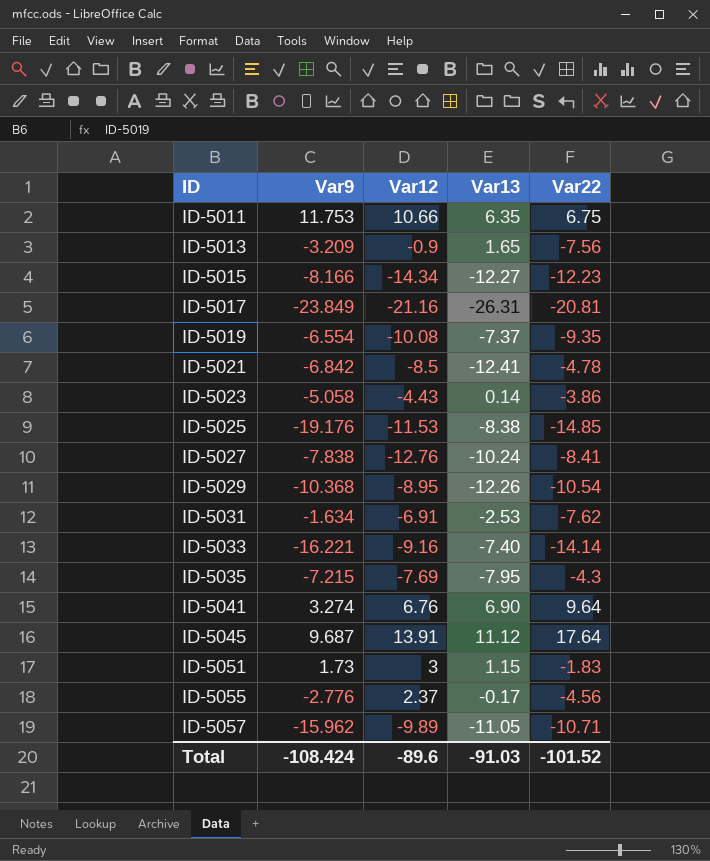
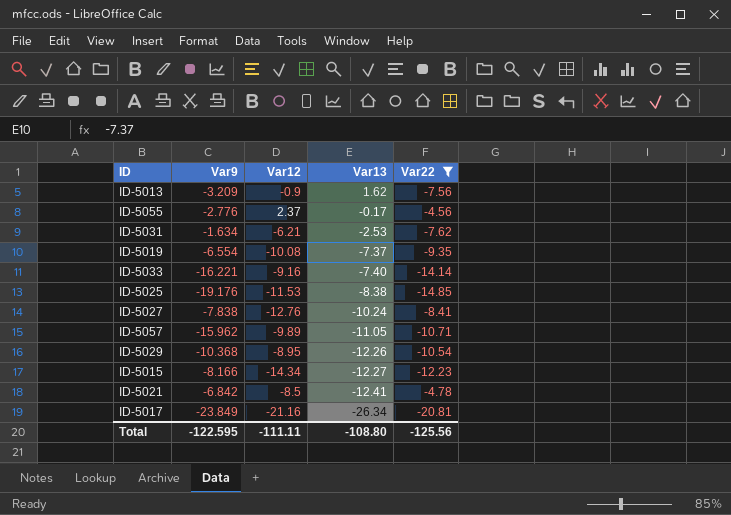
filter: none -> Var22 <= -4.56
row order: ID ascending -> Var13 descending
ID-5013 | Var13: 1.65 -> 1.62
ID-5031 | Var12: -6.91 -> -6.21
ID-5017 | Var13: -26.31 -> -26.34
Total | Var9: -108.424 -> -122.595
Total | Var12: -89.6 -> -111.11
Total | Var13: -91.03 -> -108.80
Total | Var22: -101.52 -> -125.56

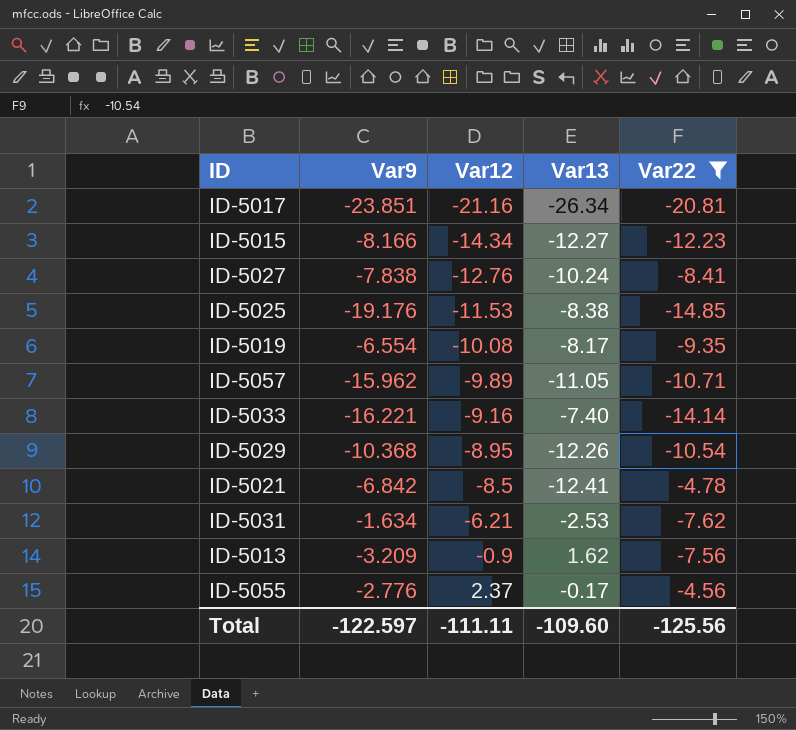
row order: Var13 descending -> Var12 ascending
ID-5017 | Var9: -23.849 -> -23.851
ID-5019 | Var13: -7.37 -> -8.17
Total | Var9: -122.595 -> -122.597
Total | Var13: -108.80 -> -109.60

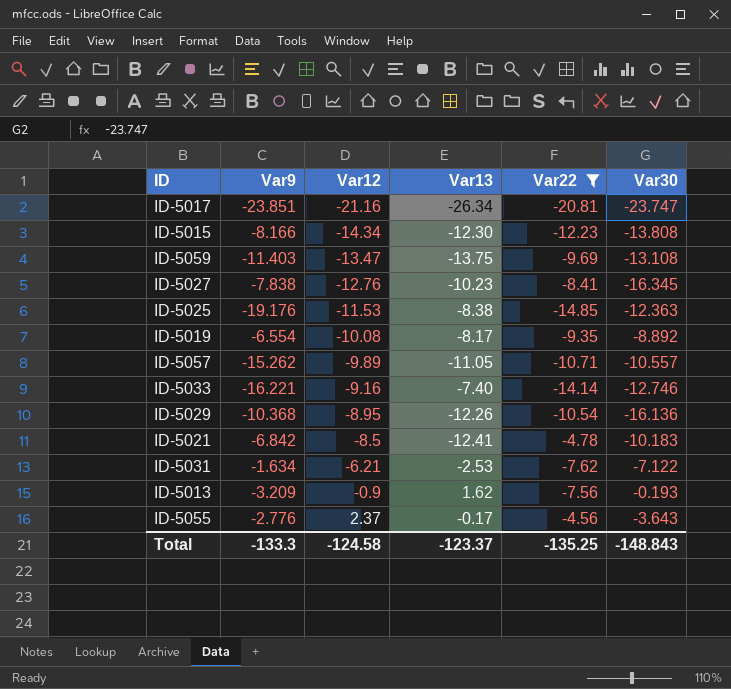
column Var30 | position: none -> 6
ID-5015 | Var13: -12.27 -> -12.30
row ID-5059: none -> -11.403 | -13.47 | -13.75 | -9.69 | -13.108
ID-5027 | Var13: -10.24 -> -10.23
ID-5057 | Var9: -15.962 -> -15.262
Total | Var9: -122.597 -> -133.3
Total | Var12: -111.11 -> -124.58
Total | Var13: -109.60 -> -123.37
Total | Var22: -125.56 -> -135.25

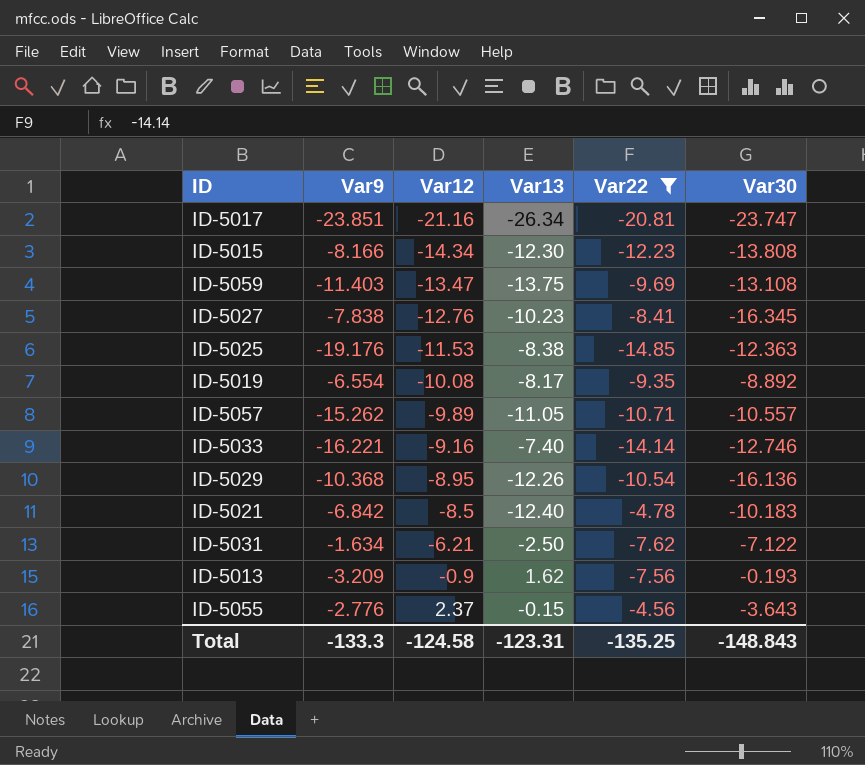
ID-5021 | Var13: -12.41 -> -12.40
ID-5031 | Var13: -2.53 -> -2.50
ID-5055 | Var13: -0.17 -> -0.15
Total | Var13: -123.37 -> -123.31

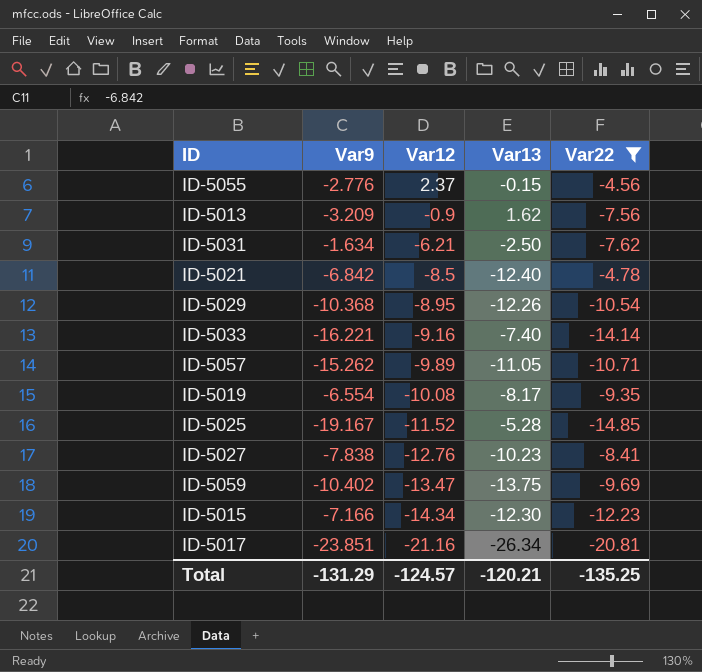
row order: Var12 ascending -> Var12 descending
column Var30 | position: 6 -> none
ID-5025 | Var9: -19.176 -> -19.167
ID-5025 | Var12: -11.53 -> -11.52
ID-5025 | Var13: -8.38 -> -5.28
ID-5059 | Var9: -11.403 -> -10.402
ID-5015 | Var9: -8.166 -> -7.166
Total | Var9: -133.3 -> -131.29
Total | Var12: -124.58 -> -124.57
Total | Var13: -123.31 -> -120.21

